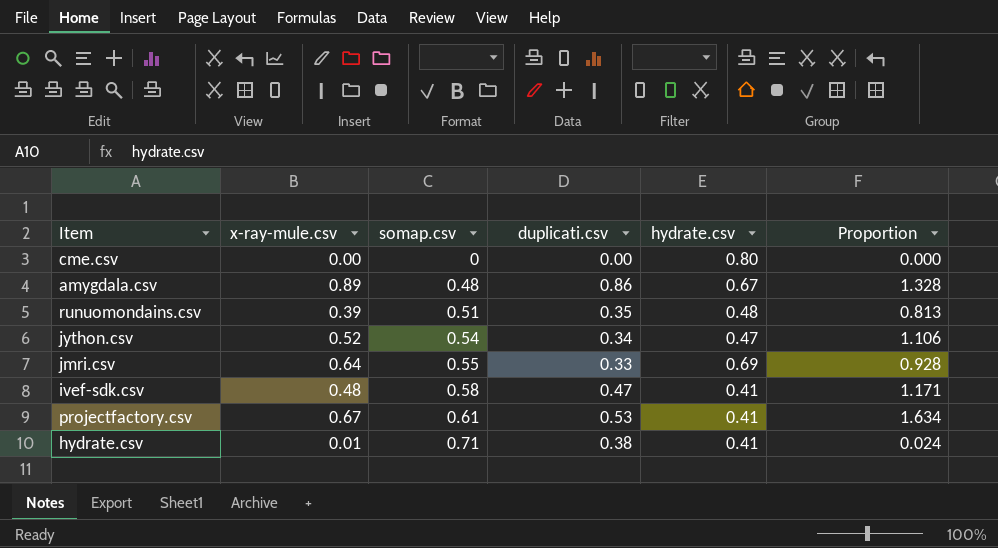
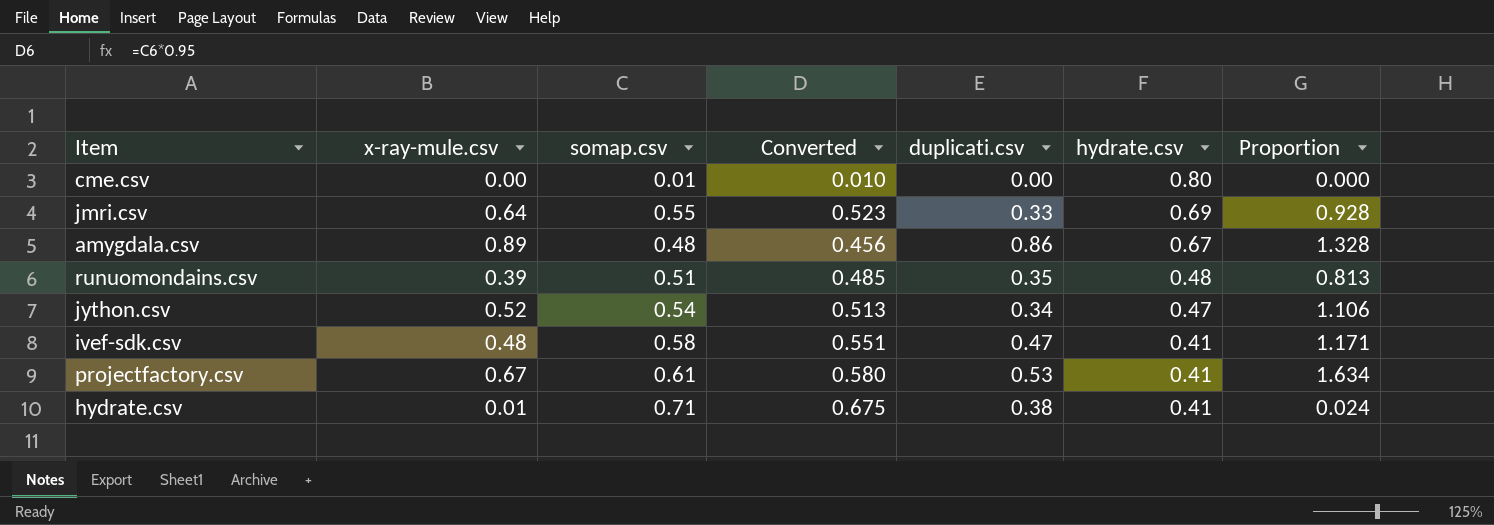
row order: somap.csv ascending -> hydrate.csv descending
column Converted | formula: none -> [somap.csv] * 0.95
cme.csv | somap.csv: 0 -> 0.01

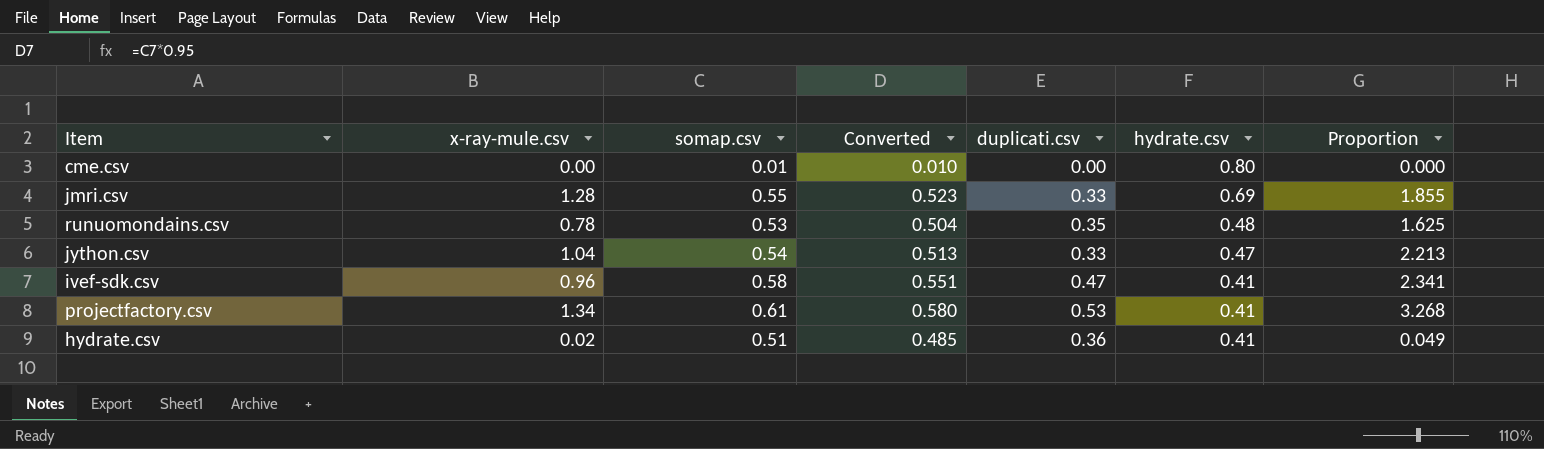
row amygdala.csv: 0.89 | 0.48 | 0.456 | 0.86 | 0.67 | 1.328 -> none
jmri.csv | x-ray-mule.csv: 0.64 -> 1.28
jmri.csv | Proportion: 0.928 -> 1.855
runuomondains.csv | x-ray-mule.csv: 0.39 -> 0.78
runuomondains.csv | somap.csv: 0.51 -> 0.53
runuomondains.csv | Converted: 0.485 -> 0.504
runuomondains.csv | Proportion: 0.813 -> 1.625
jython.csv | x-ray-mule.csv: 0.52 -> 1.04
jython.csv | duplicati.csv: 0.34 -> 0.33
jython.csv | Proportion: 1.106 -> 2.213
ivef-sdk.csv | x-ray-mule.csv: 0.48 -> 0.96
ivef-sdk.csv | Proportion: 1.171 -> 2.341
projectfactory.csv | x-ray-mule.csv: 0.67 -> 1.34
projectfactory.csv | Proportion: 1.634 -> 3.268
hydrate.csv | x-ray-mule.csv: 0.01 -> 0.02
hydrate.csv | somap.csv: 0.71 -> 0.51
hydrate.csv | Converted: 0.675 -> 0.485
hydrate.csv | duplicati.csv: 0.38 -> 0.36
hydrate.csv | Proportion: 0.024 -> 0.049

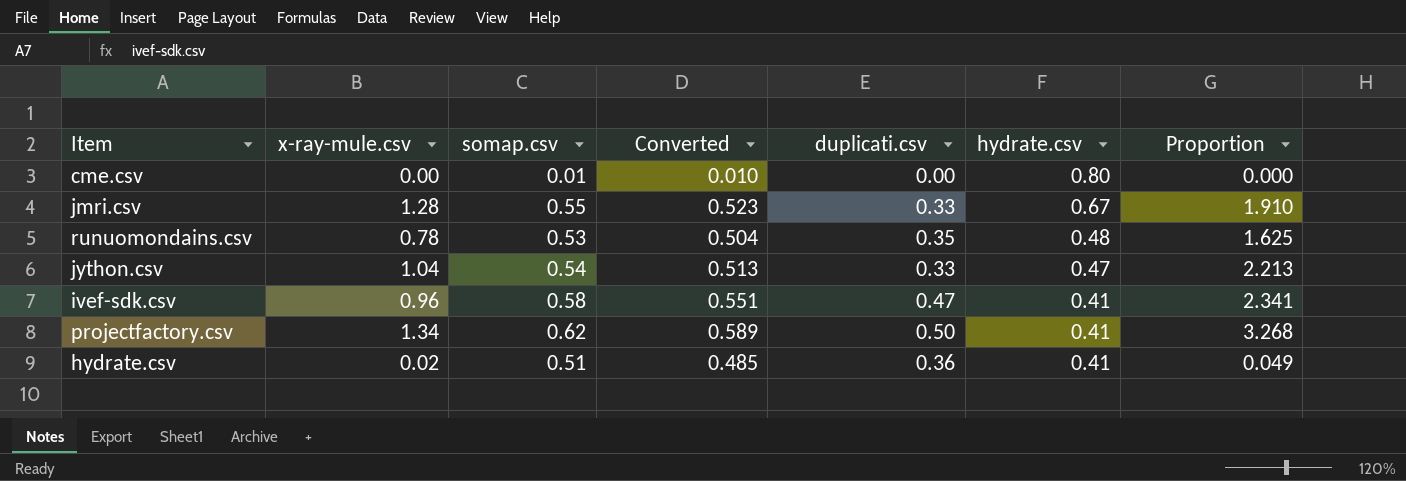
jmri.csv | hydrate.csv: 0.69 -> 0.67
jmri.csv | Proportion: 1.855 -> 1.910
projectfactory.csv | somap.csv: 0.61 -> 0.62
projectfactory.csv | Converted: 0.580 -> 0.589
projectfactory.csv | duplicati.csv: 0.53 -> 0.50

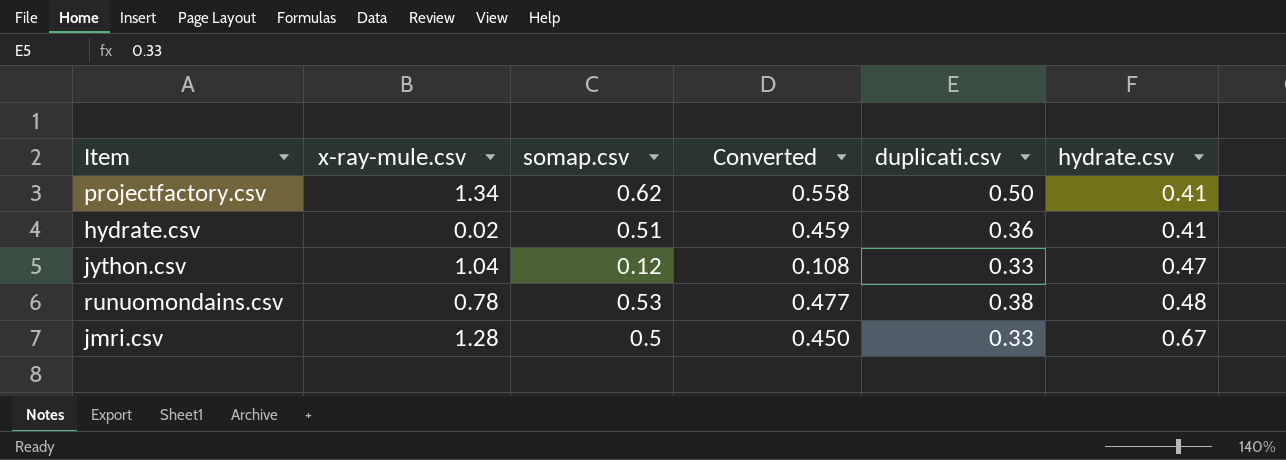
row order: hydrate.csv descending -> hydrate.csv ascending
column Proportion | formula: [x-ray-mule.csv] / [hydrate.csv] -> none
column Converted | formula: [somap.csv] * 0.95 -> [somap.csv] * 0.9
row cme.csv: 0.00 | 0.01 | 0.010 | 0.00 | 0.80 | 0.000 -> none
row ivef-sdk.csv: 0.96 | 0.58 | 0.551 | 0.47 | 0.41 | 2.341 -> none
jython.csv | somap.csv: 0.54 -> 0.12
runuomondains.csv | duplicati.csv: 0.35 -> 0.38
jmri.csv | somap.csv: 0.55 -> 0.5

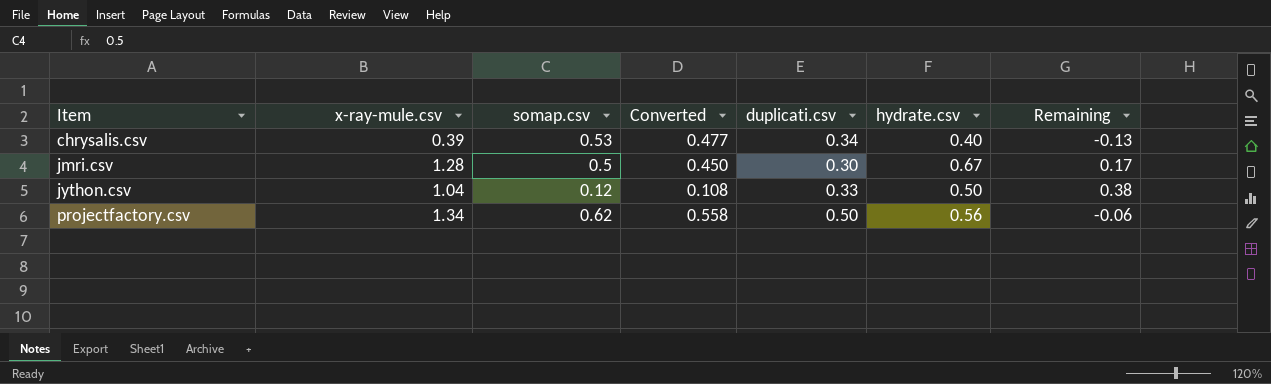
row order: hydrate.csv ascending -> Item ascending
column Remaining | formula: none -> [hydrate.csv] - [somap.csv]
row hydrate.csv: 0.02 | 0.51 | 0.459 | 0.36 | 0.41 -> none
row runuomondains.csv: 0.78 | 0.53 | 0.477 | 0.38 | 0.48 -> none
row chrysalis.csv: none -> 0.39 | 0.53 | 0.477 | 0.34 | 0.40 | -0.13
jmri.csv | duplicati.csv: 0.33 -> 0.30
jython.csv | hydrate.csv: 0.47 -> 0.50
projectfactory.csv | hydrate.csv: 0.41 -> 0.56

